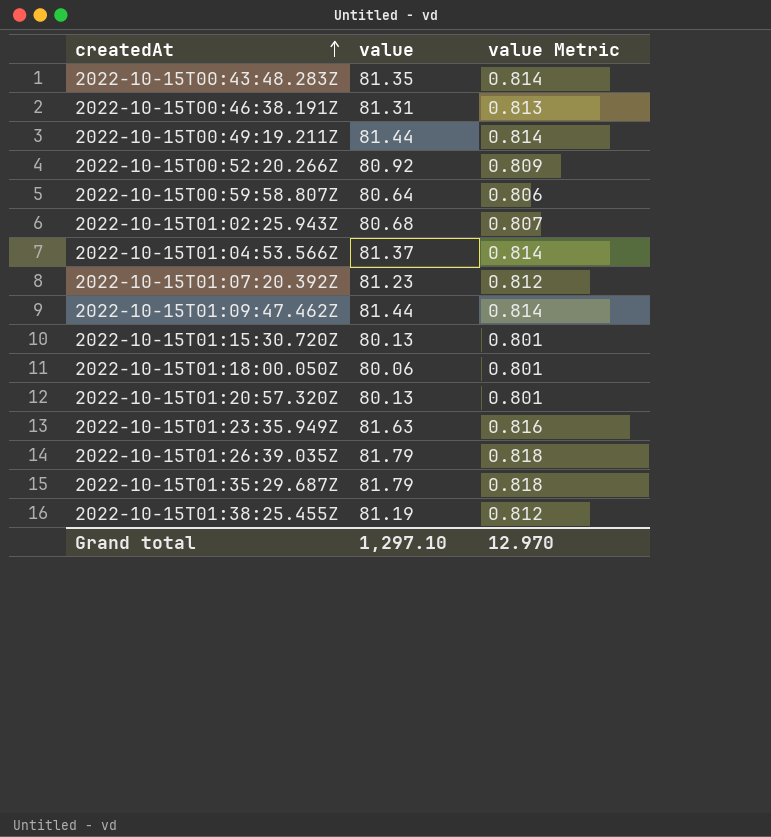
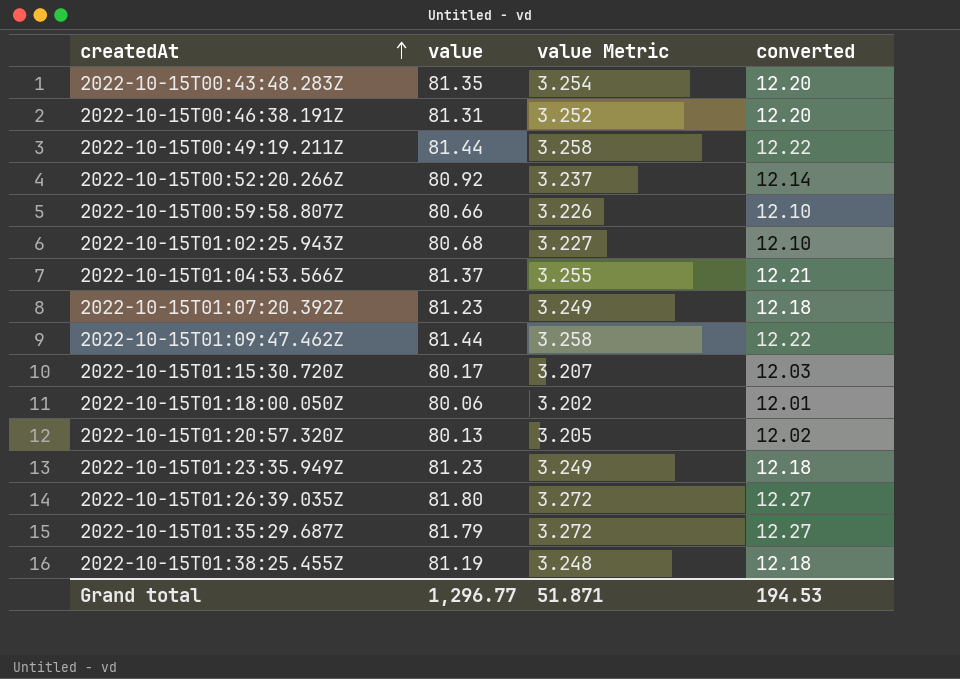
column value Metric | formula: [value] * 0.01 -> [value] * 0.04
column converted | formula: none -> [value] * 0.15
2022-10-15T00:59:58.807Z | value: 80.64 -> 80.66
2022-10-15T01:15:30.720Z | value: 80.13 -> 80.17
2022-10-15T01:23:35.949Z | value: 81.63 -> 81.23
2022-10-15T01:26:39.035Z | value: 81.79 -> 81.80
Grand total | value: 1,297.10 -> 1,296.77
Grand total | value Metric: 12.970 -> 51.871

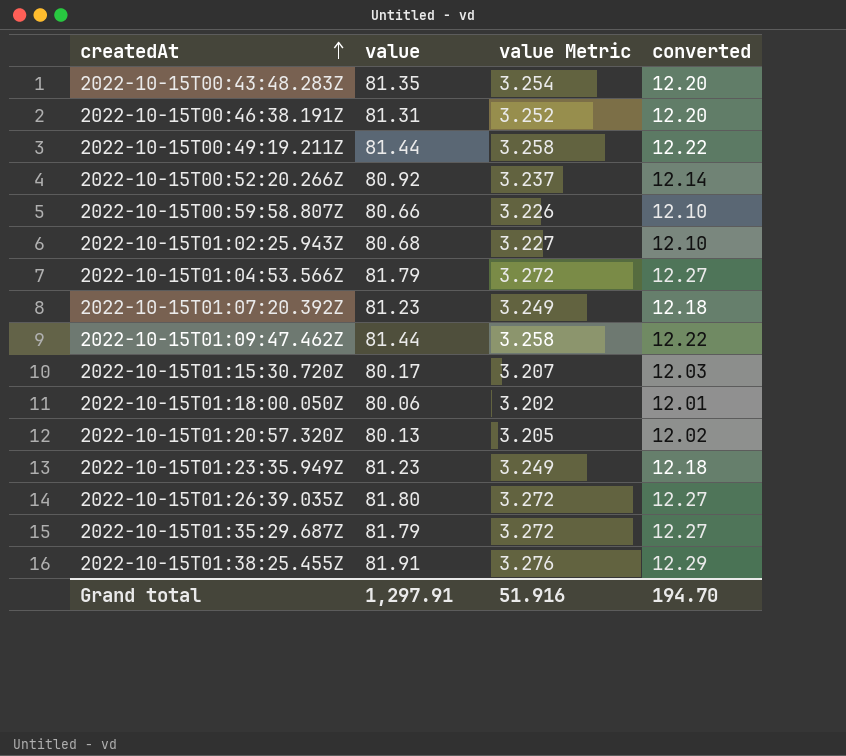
2022-10-15T01:04:53.566Z | value: 81.37 -> 81.79
2022-10-15T01:04:53.566Z | value Metric: 3.255 -> 3.272
2022-10-15T01:04:53.566Z | converted: 12.21 -> 12.27
2022-10-15T01:38:25.455Z | value: 81.19 -> 81.91
2022-10-15T01:38:25.455Z | value Metric: 3.248 -> 3.276
2022-10-15T01:38:25.455Z | converted: 12.18 -> 12.29
Grand total | value: 1,296.77 -> 1,297.91
Grand total | value Metric: 51.871 -> 51.916
Grand total | converted: 194.53 -> 194.70

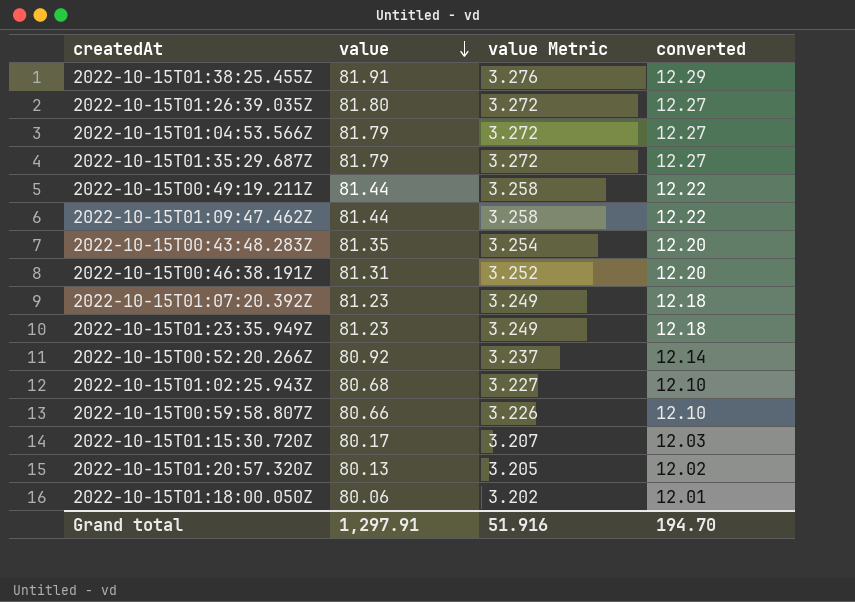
row order: createdAt ascending -> value descending

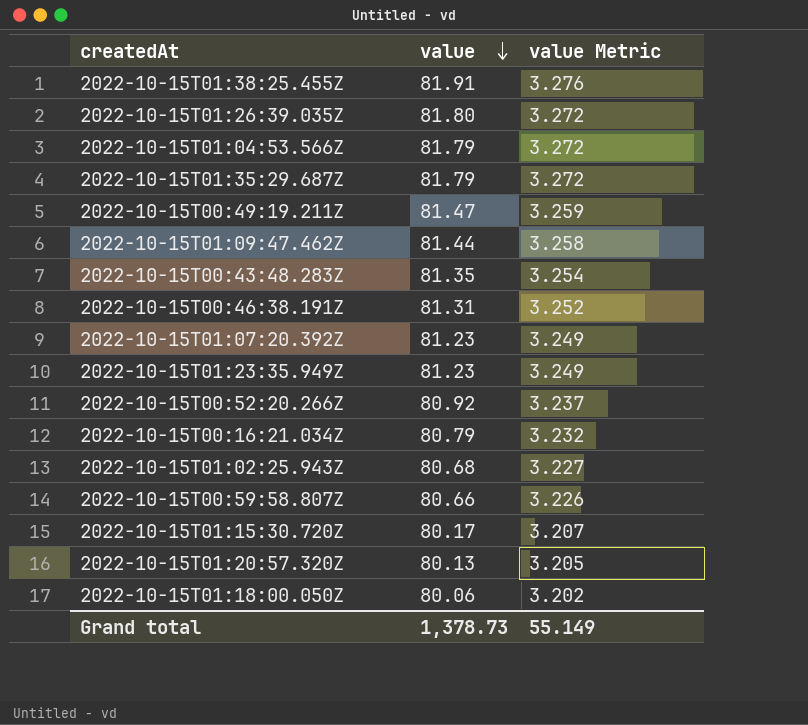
column converted | formula: [value] * 0.15 -> none
2022-10-15T00:49:19.211Z | value: 81.44 -> 81.47
2022-10-15T00:49:19.211Z | value Metric: 3.258 -> 3.259
row 2022-10-15T00:16:21.034Z: none -> 80.79 | 3.232
Grand total | value: 1,297.91 -> 1,378.73
Grand total | value Metric: 51.916 -> 55.149

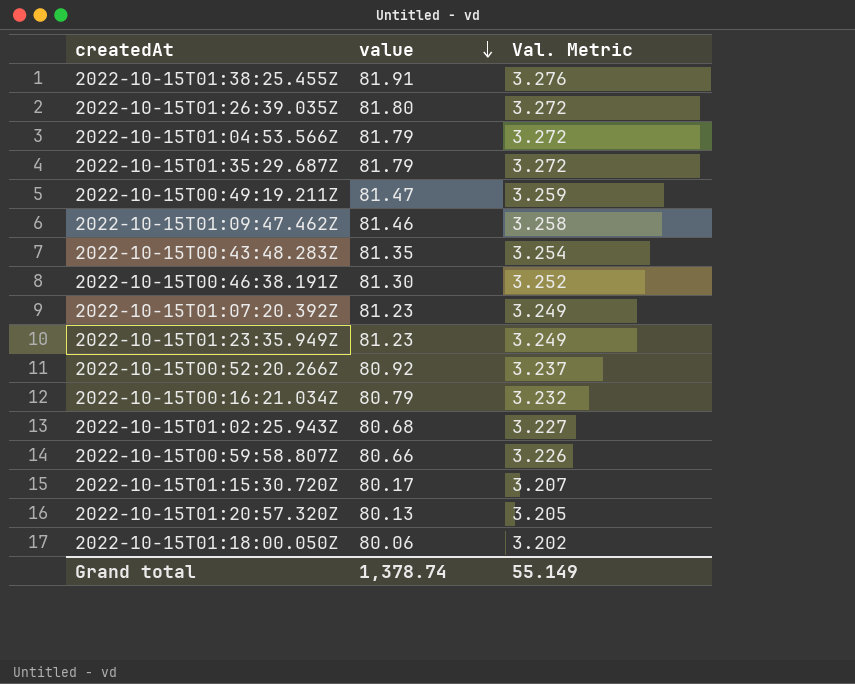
column name: value Metric -> Val. Metric
2022-10-15T01:09:47.462Z | value: 81.44 -> 81.46
2022-10-15T00:46:38.191Z | value: 81.31 -> 81.30
Grand total | value: 1,378.73 -> 1,378.74

